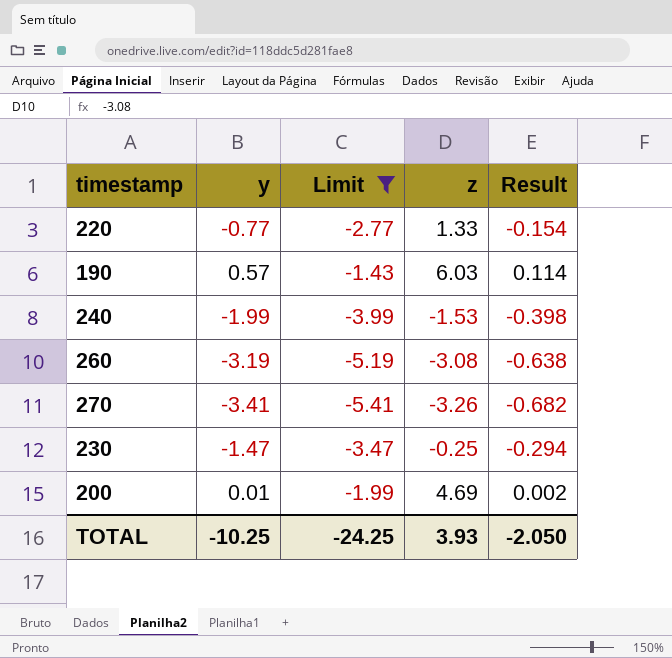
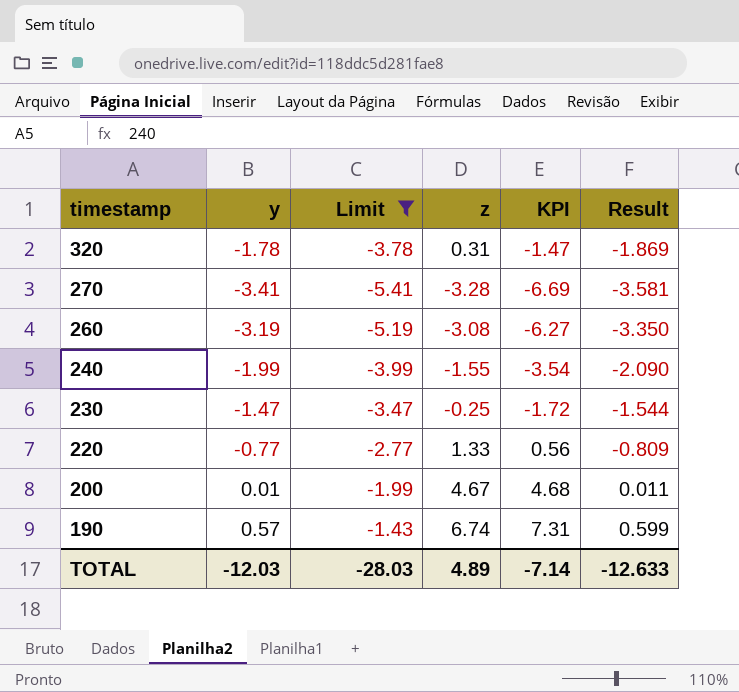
row order: none -> timestamp descending
column KPI | formula: none -> [y] + [z]
column Result | formula: [y] * 0.2 -> [y] * 1.05
row 320: none -> -1.78 | -3.78 | 0.31 | -1.47 | -1.869
270 | z: -3.26 -> -3.28
240 | z: -1.53 -> -1.55
200 | z: 4.69 -> 4.67
190 | z: 6.03 -> 6.74
TOTAL | y: -10.25 -> -12.03
TOTAL | Limit: -24.25 -> -28.03
TOTAL | z: 3.93 -> 4.89
TOTAL | Result: -2.050 -> -12.633

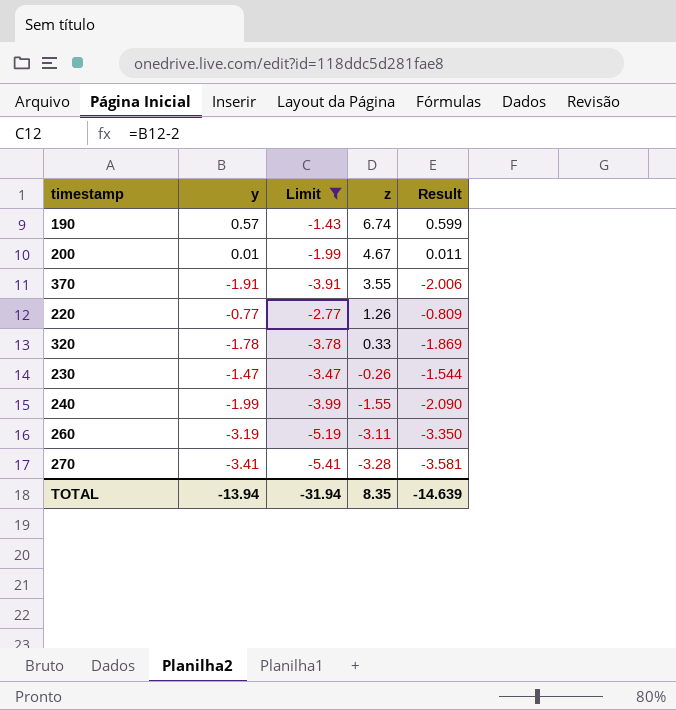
row order: timestamp descending -> z descending
column KPI | formula: [y] + [z] -> none
row 370: none -> -1.91 | -3.91 | 3.55 | -2.006
220 | z: 1.33 -> 1.26
320 | z: 0.31 -> 0.33
230 | z: -0.25 -> -0.26
260 | z: -3.08 -> -3.11
TOTAL | y: -12.03 -> -13.94
TOTAL | Limit: -28.03 -> -31.94
TOTAL | z: 4.89 -> 8.35
TOTAL | Result: -12.633 -> -14.639

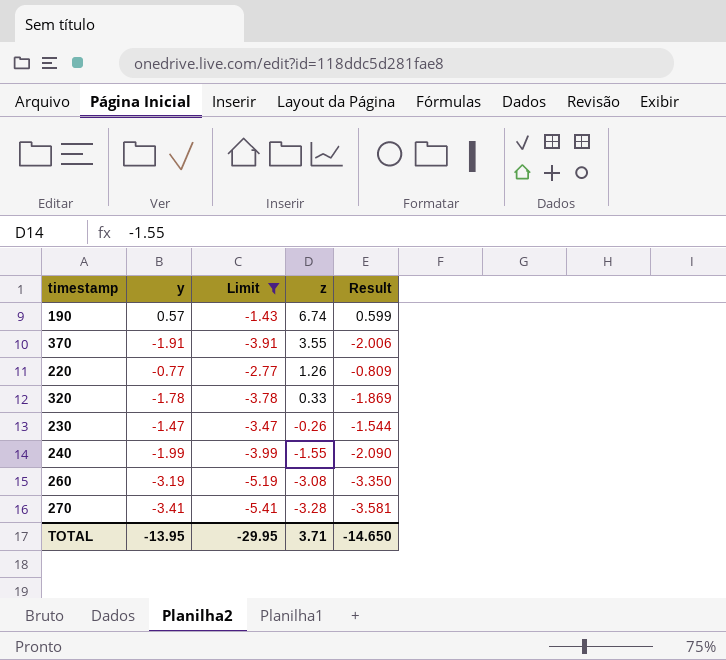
row 200: 0.01 | -1.99 | 4.67 | 0.011 -> none
260 | z: -3.11 -> -3.08
TOTAL | y: -13.94 -> -13.95
TOTAL | Limit: -31.94 -> -29.95
TOTAL | z: 8.35 -> 3.71
TOTAL | Result: -14.639 -> -14.650

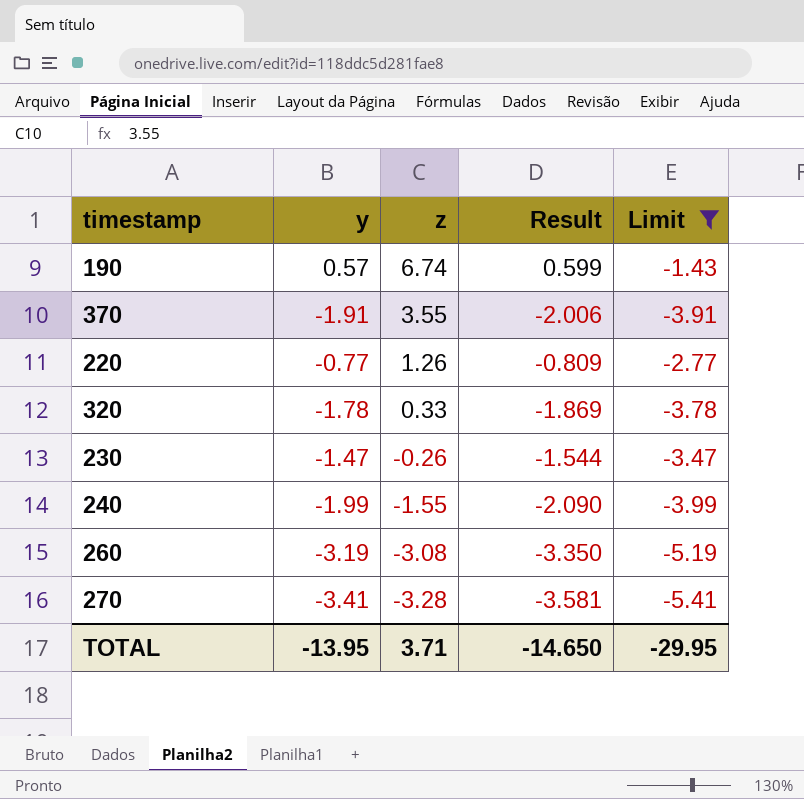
column Limit | position: 3 -> 5

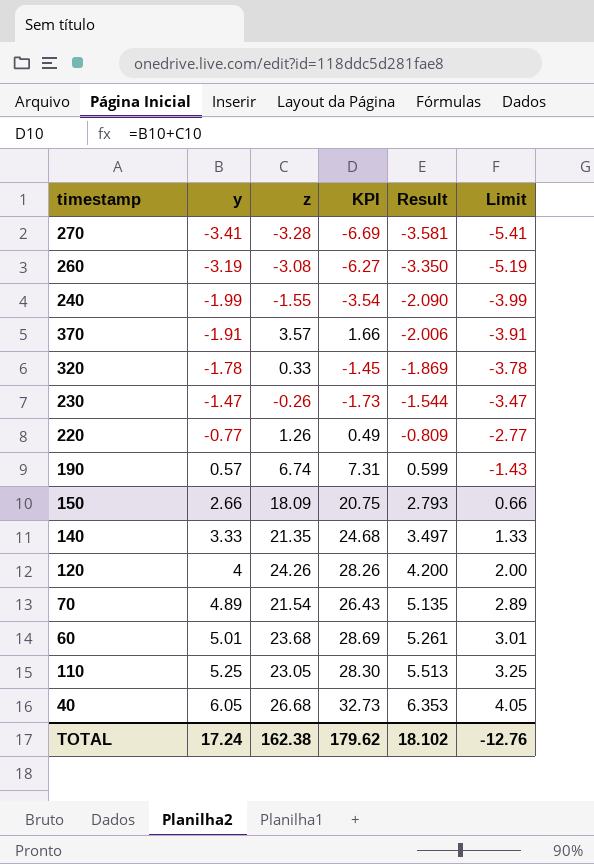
filter: Limit <= -1.43 -> none
row order: z descending -> y ascending
column KPI | formula: none -> [y] + [z]
370 | z: 3.55 -> 3.57
TOTAL | y: -13.95 -> 17.24
TOTAL | z: 3.71 -> 162.38
TOTAL | Result: -14.650 -> 18.102
TOTAL | Limit: -29.95 -> -12.76

